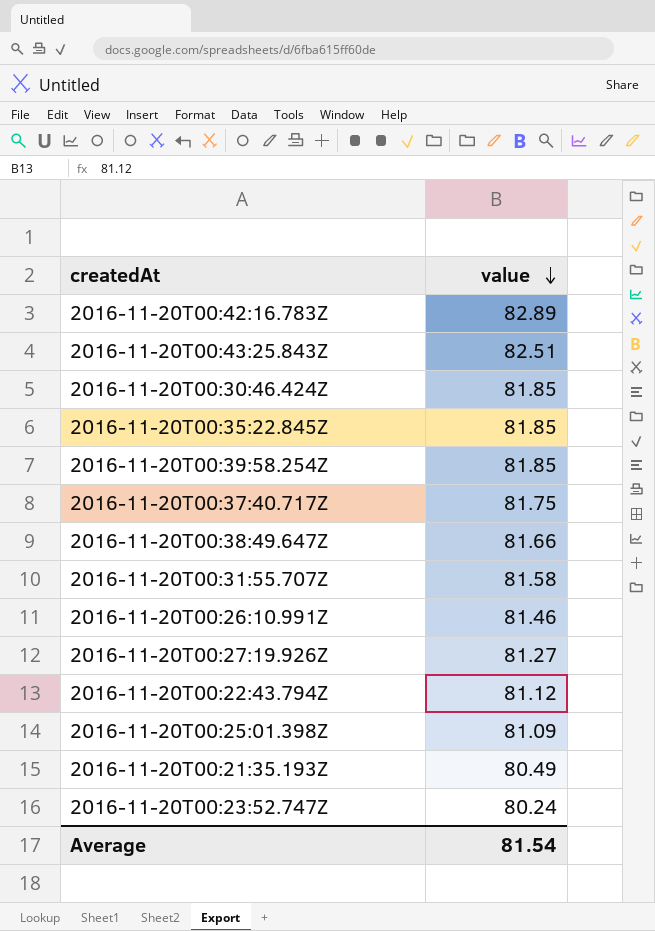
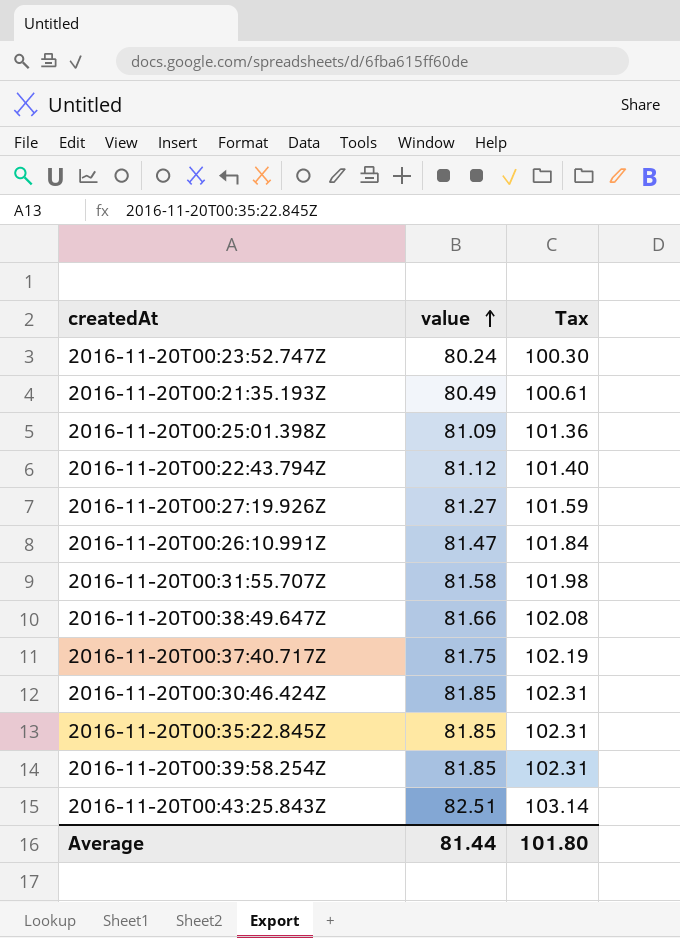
row order: value descending -> value ascending
column Tax | formula: none -> [value] * 1.25
row 2016-11-20T00:42:16.783Z: 82.89 -> none
2016-11-20T00:26:10.991Z | value: 81.46 -> 81.47
Average | value: 81.54 -> 81.44

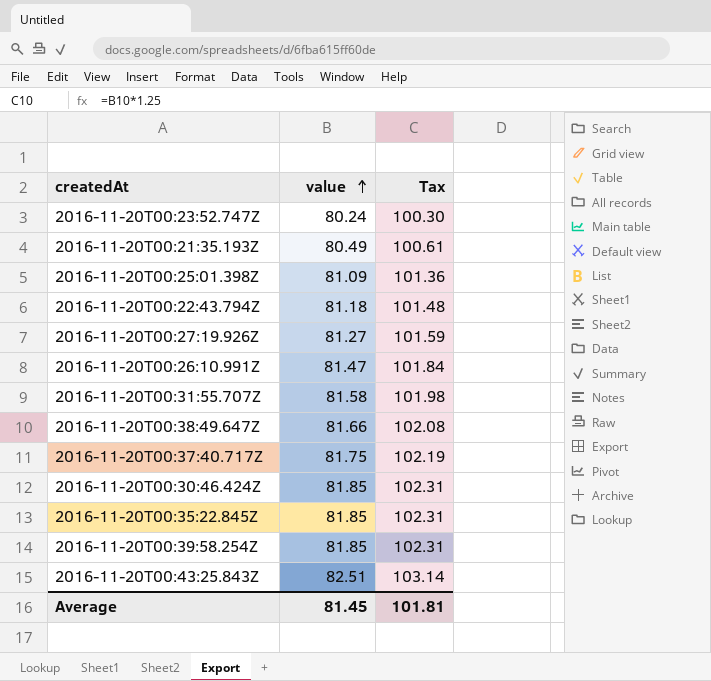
2016-11-20T00:22:43.794Z | value: 81.12 -> 81.18
2016-11-20T00:22:43.794Z | Tax: 101.40 -> 101.48
Average | value: 81.44 -> 81.45
Average | Tax: 101.80 -> 101.81

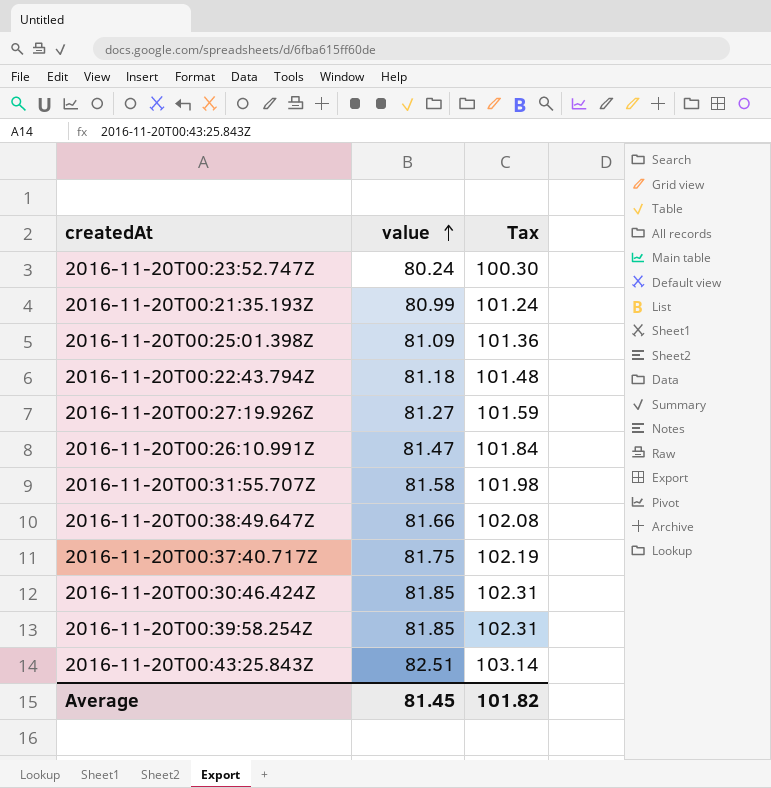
row 2016-11-20T00:35:22.845Z: 81.85 | 102.31 -> none
2016-11-20T00:21:35.193Z | value: 80.49 -> 80.99
2016-11-20T00:21:35.193Z | Tax: 100.61 -> 101.24
Average | Tax: 101.81 -> 101.82

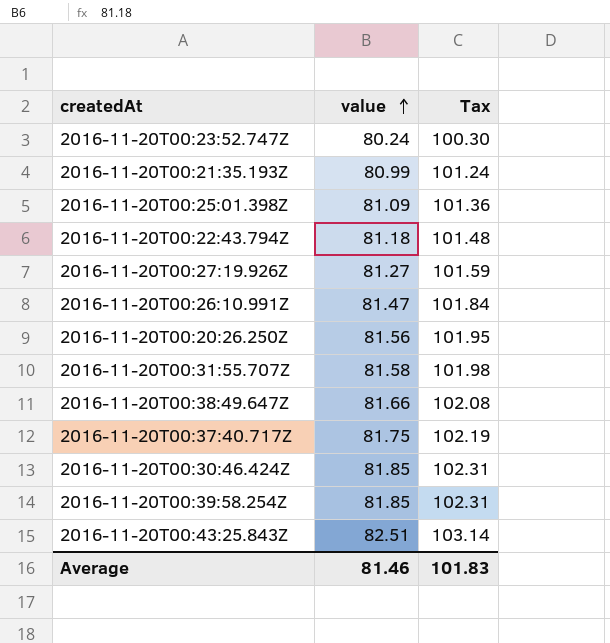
row 2016-11-20T00:20:26.250Z: none -> 81.56 | 101.95
Average | value: 81.45 -> 81.46
Average | Tax: 101.82 -> 101.83

